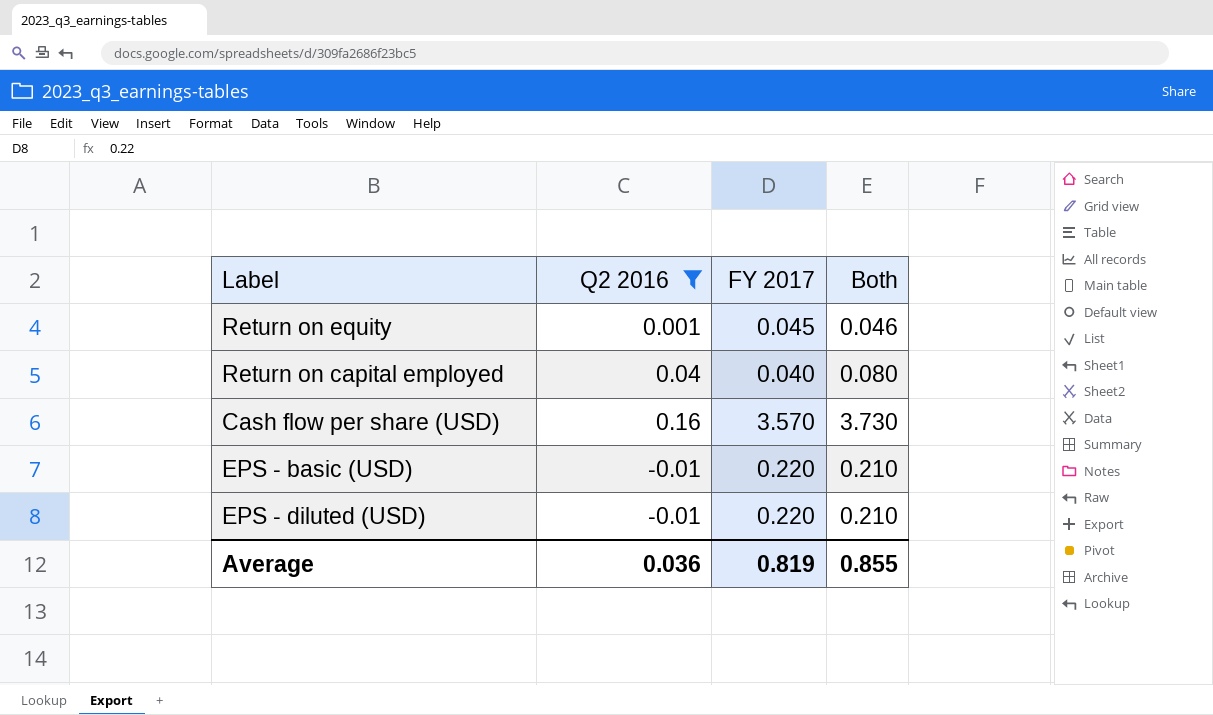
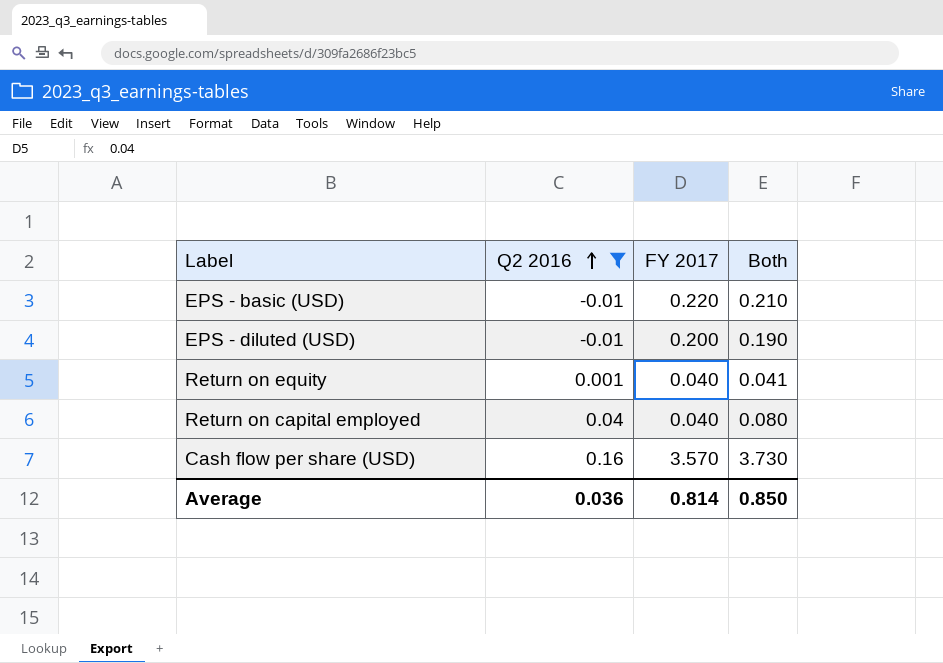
row order: none -> Q2 2016 ascending
EPS - diluted (USD) | FY 2017: 0.220 -> 0.200
EPS - diluted (USD) | Both: 0.210 -> 0.190
Return on equity | FY 2017: 0.045 -> 0.040
Return on equity | Both: 0.046 -> 0.041
Average | FY 2017: 0.819 -> 0.814
Average | Both: 0.855 -> 0.850

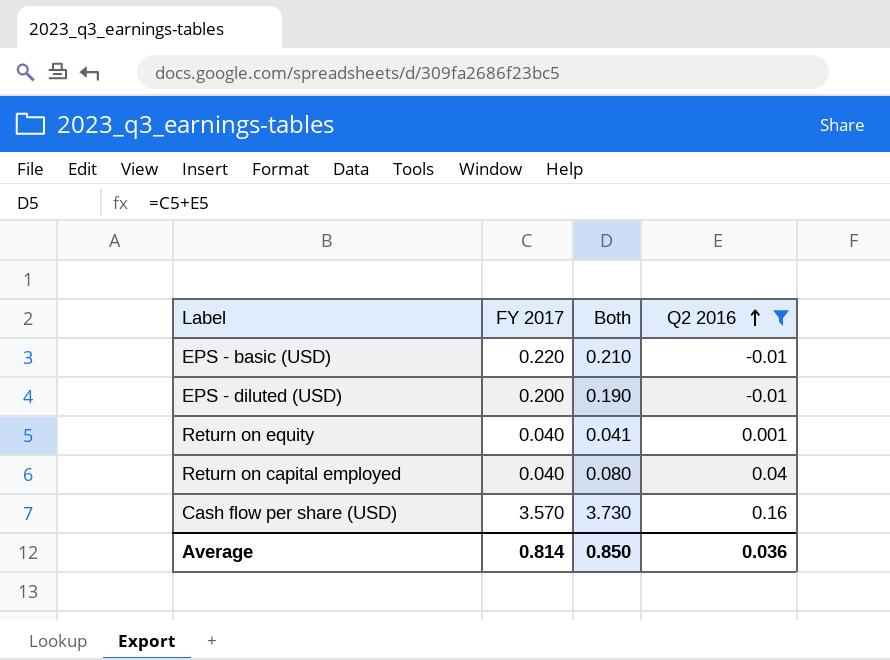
column Q2 2016 | position: 2 -> 4

